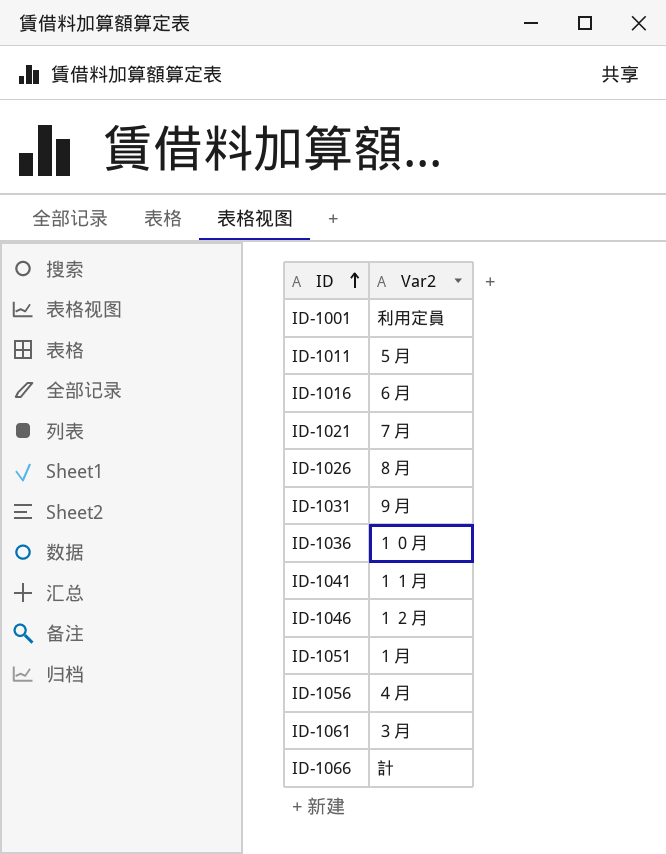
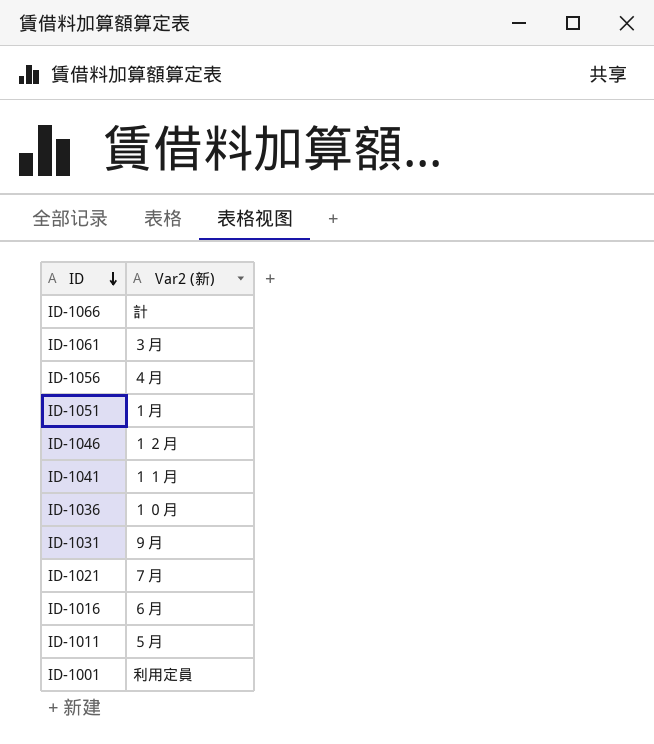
row order: ID ascending -> ID descending
column name: Var2 -> Var2 (新)
row ID-1026: ８月 -> none

